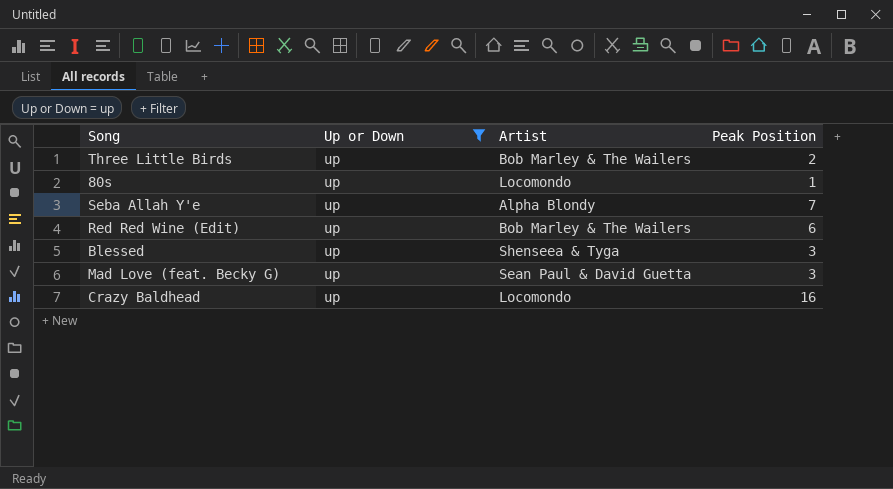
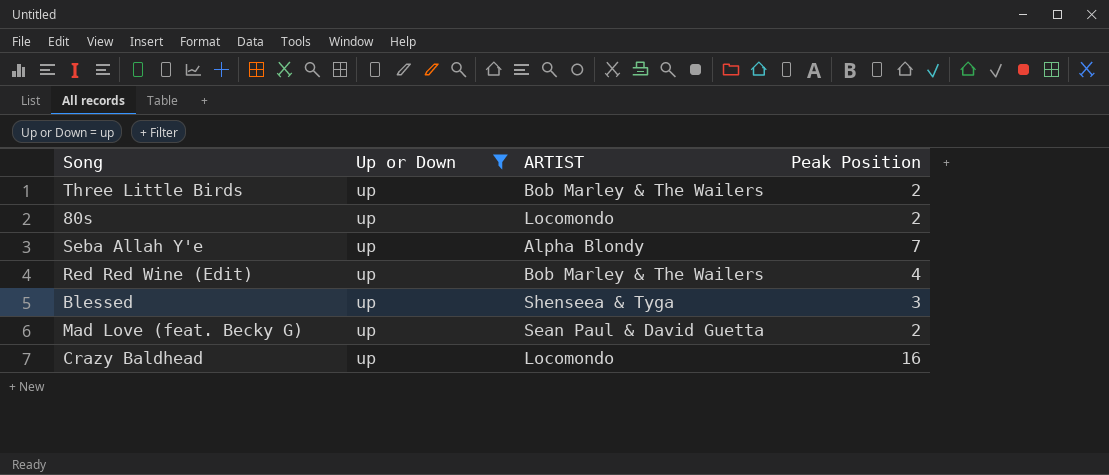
column name: Artist -> ARTIST
80s | Peak Position: 1 -> 2
Red Red Wine (Edit) | Peak Position: 6 -> 4
Mad Love (feat. Becky G) | Peak Position: 3 -> 2

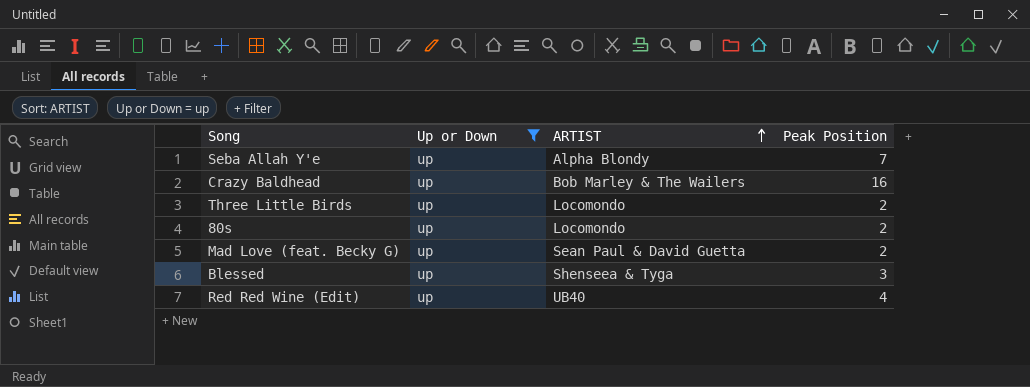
row order: none -> ARTIST ascending
Crazy Baldhead | ARTIST: Locomondo -> Bob Marley & The Wailers
Three Little Birds | ARTIST: Bob Marley & The Wailers -> Locomondo
Red Red Wine (Edit) | ARTIST: Bob Marley & The Wailers -> UB40

